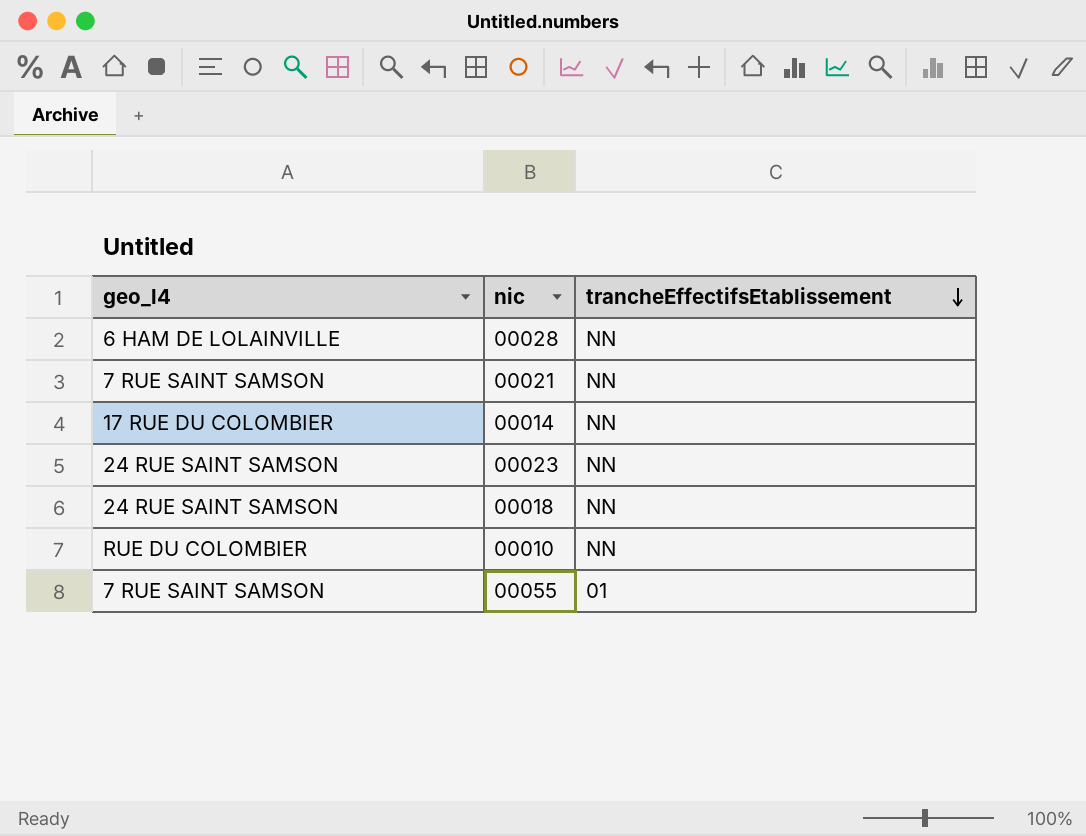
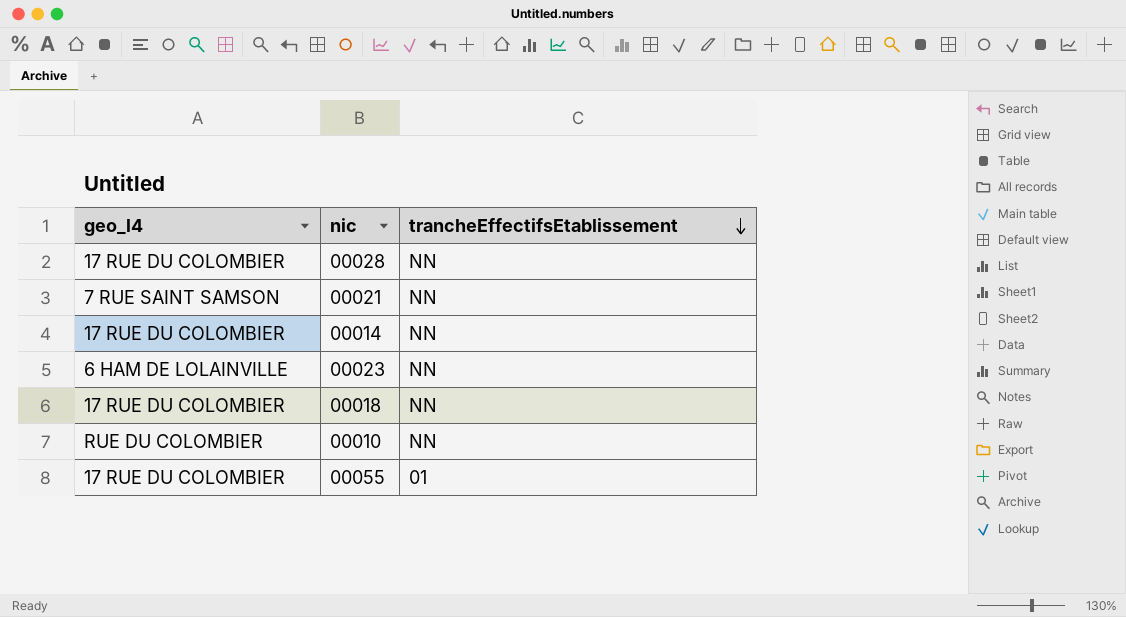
00028 | geo_l4: 6 HAM DE LOLAINVILLE -> 17 RUE DU COLOMBIER
00023 | geo_l4: 24 RUE SAINT SAMSON -> 6 HAM DE LOLAINVILLE
00018 | geo_l4: 24 RUE SAINT SAMSON -> 17 RUE DU COLOMBIER
00055 | geo_l4: 7 RUE SAINT SAMSON -> 17 RUE DU COLOMBIER

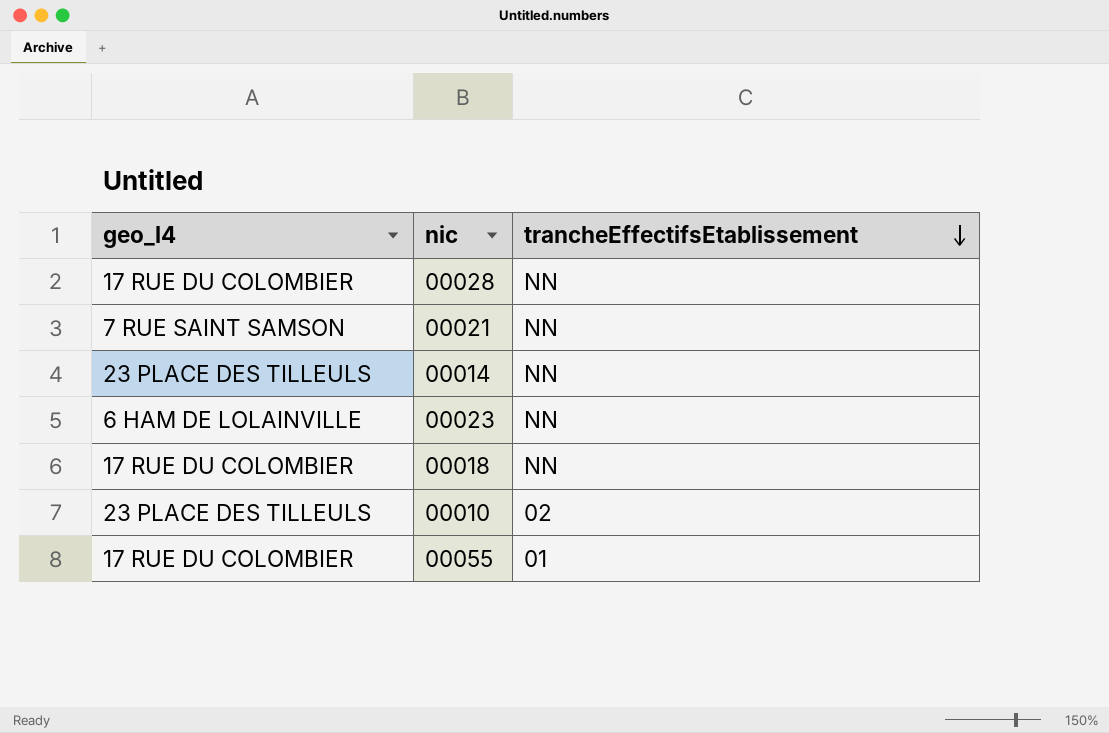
00014 | geo_l4: 17 RUE DU COLOMBIER -> 23 PLACE DES TILLEULS
00010 | geo_l4: RUE DU COLOMBIER -> 23 PLACE DES TILLEULS
00010 | trancheEffectifsEtablissement: NN -> 02

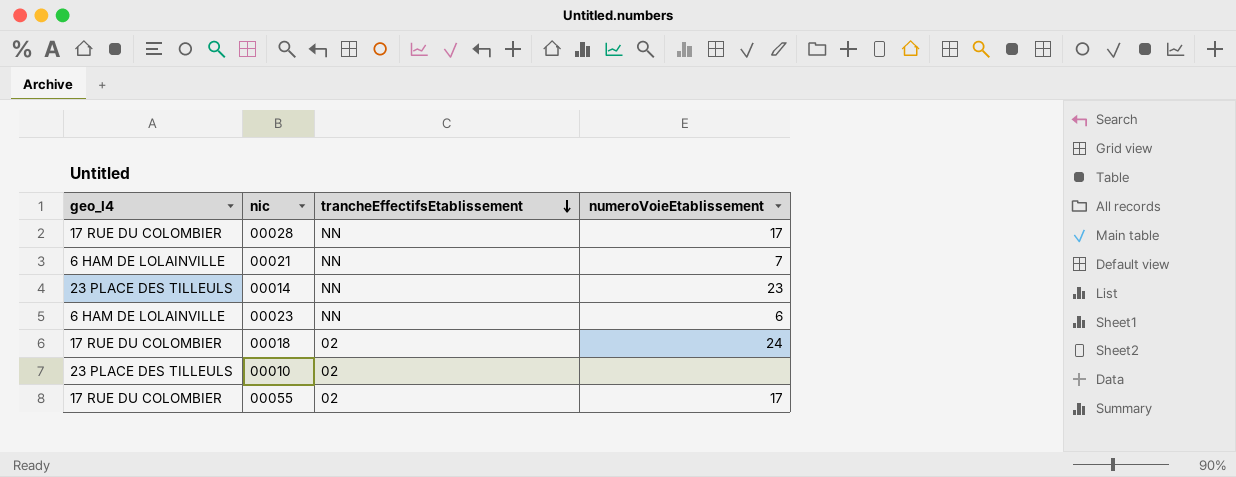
column numeroVoieEtablissement | position: none -> 4
00021 | geo_l4: 7 RUE SAINT SAMSON -> 6 HAM DE LOLAINVILLE
00018 | trancheEffectifsEtablissement: NN -> 02
00055 | trancheEffectifsEtablissement: 01 -> 02

